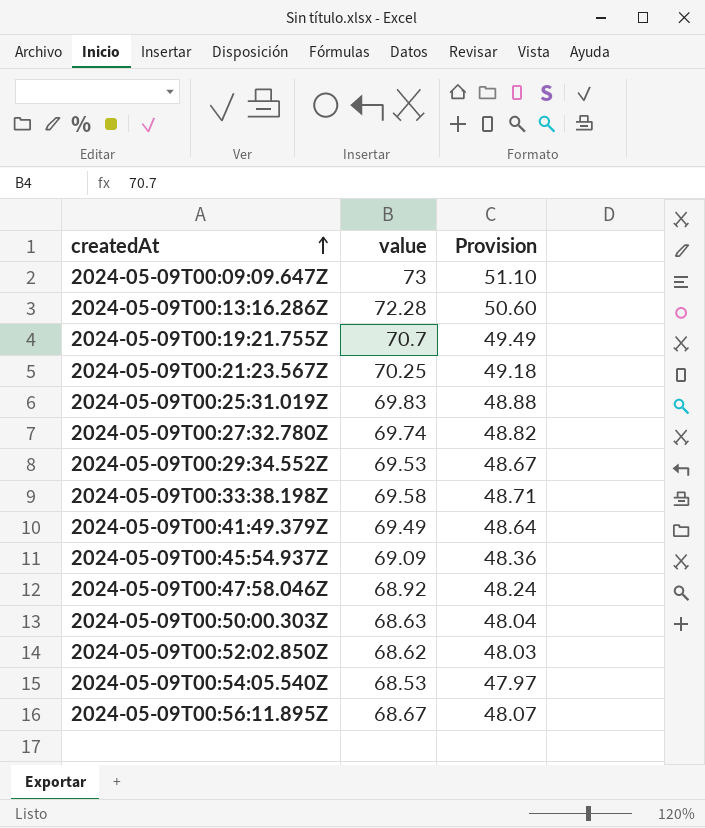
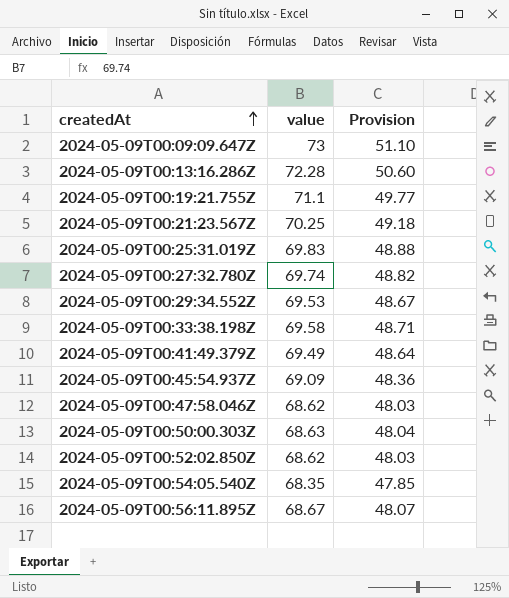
2024-05-09T00:19:21.755Z | value: 70.7 -> 71.1
2024-05-09T00:19:21.755Z | Provision: 49.49 -> 49.77
2024-05-09T00:47:58.046Z | value: 68.92 -> 68.62
2024-05-09T00:47:58.046Z | Provision: 48.24 -> 48.03
2024-05-09T00:54:05.540Z | value: 68.53 -> 68.35
2024-05-09T00:54:05.540Z | Provision: 47.97 -> 47.85

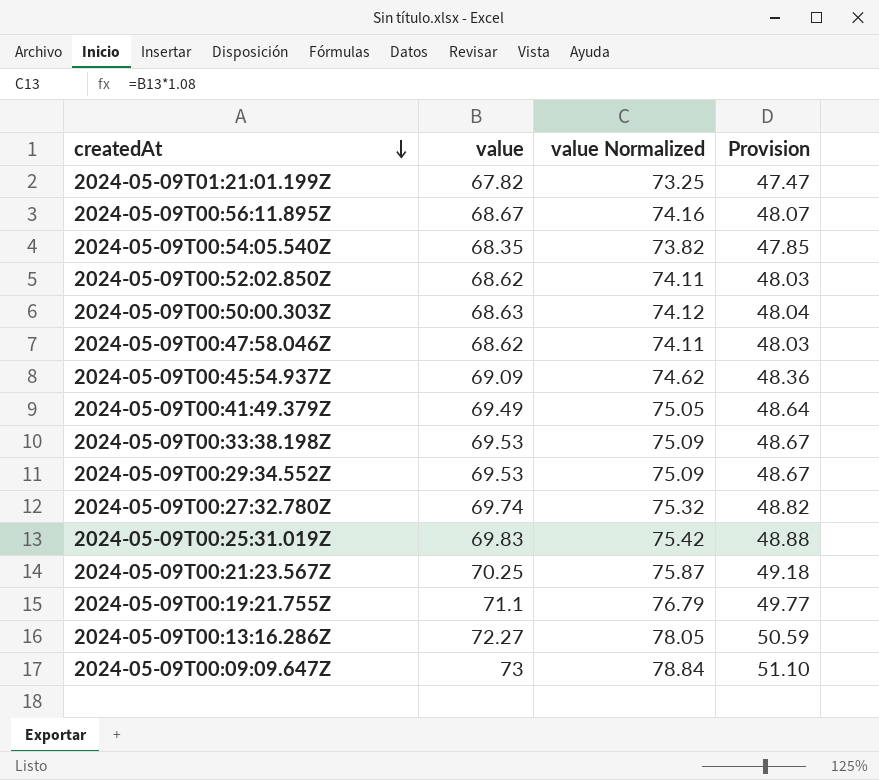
row order: createdAt ascending -> createdAt descending
column value Normalized | formula: none -> [value] * 1.08
row 2024-05-09T01:21:01.199Z: none -> 67.82 | 73.25 | 47.47
2024-05-09T00:33:38.198Z | value: 69.58 -> 69.53
2024-05-09T00:33:38.198Z | Provision: 48.71 -> 48.67
2024-05-09T00:13:16.286Z | value: 72.28 -> 72.27
2024-05-09T00:13:16.286Z | Provision: 50.60 -> 50.59

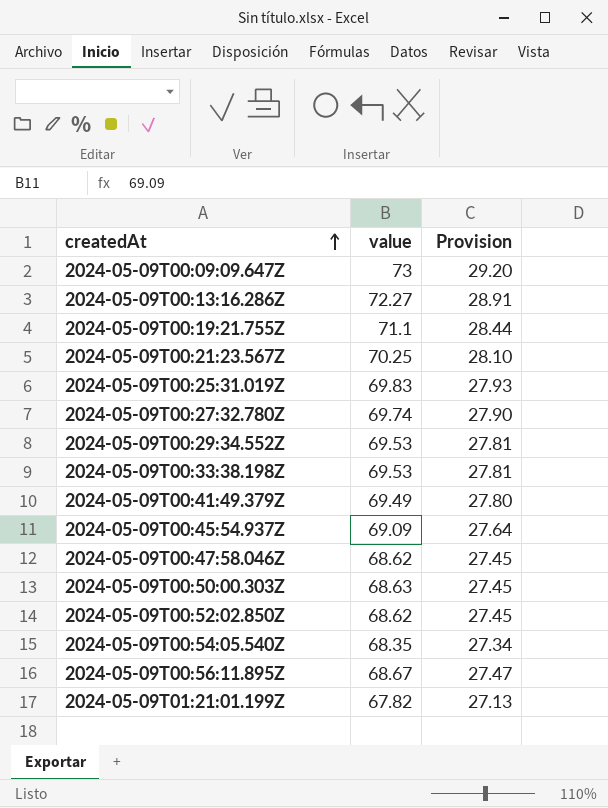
row order: createdAt descending -> createdAt ascending
column value Normalized | formula: [value] * 1.08 -> none
column Provision | formula: [value] * 0.7 -> [value] * 0.4

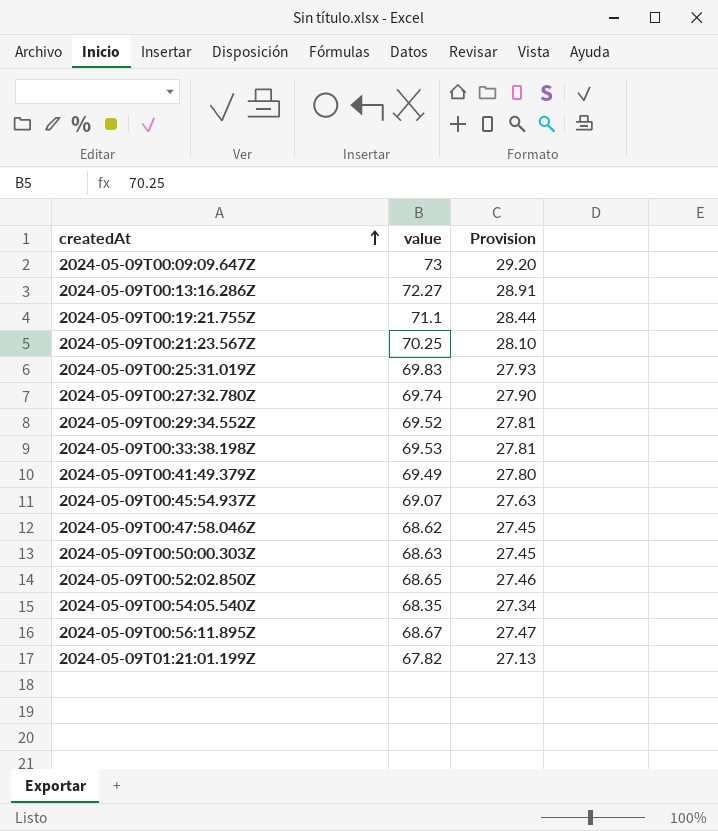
2024-05-09T00:29:34.552Z | value: 69.53 -> 69.52
2024-05-09T00:45:54.937Z | value: 69.09 -> 69.07
2024-05-09T00:45:54.937Z | Provision: 27.64 -> 27.63
2024-05-09T00:52:02.850Z | value: 68.62 -> 68.65
2024-05-09T00:52:02.850Z | Provision: 27.45 -> 27.46

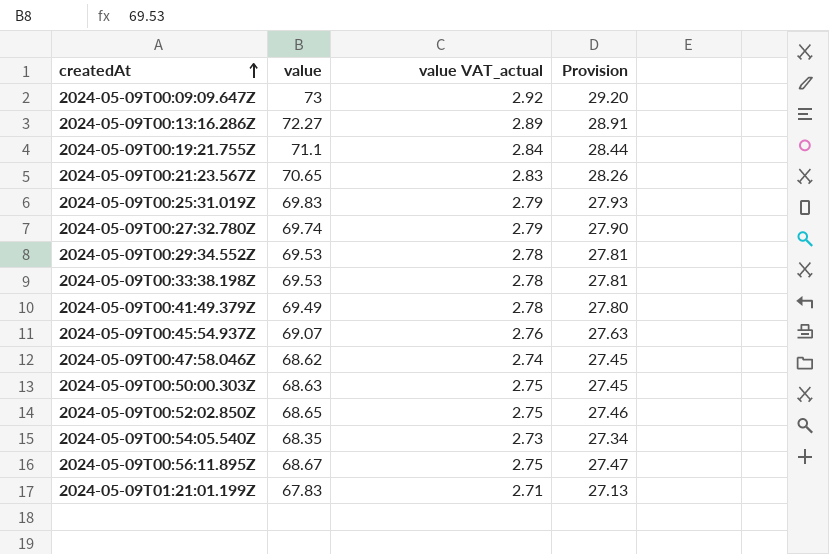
column value VAT_actual | formula: none -> [value] * 0.04
2024-05-09T00:21:23.567Z | value: 70.25 -> 70.65
2024-05-09T00:21:23.567Z | Provision: 28.10 -> 28.26
2024-05-09T00:29:34.552Z | value: 69.52 -> 69.53
2024-05-09T01:21:01.199Z | value: 67.82 -> 67.83

